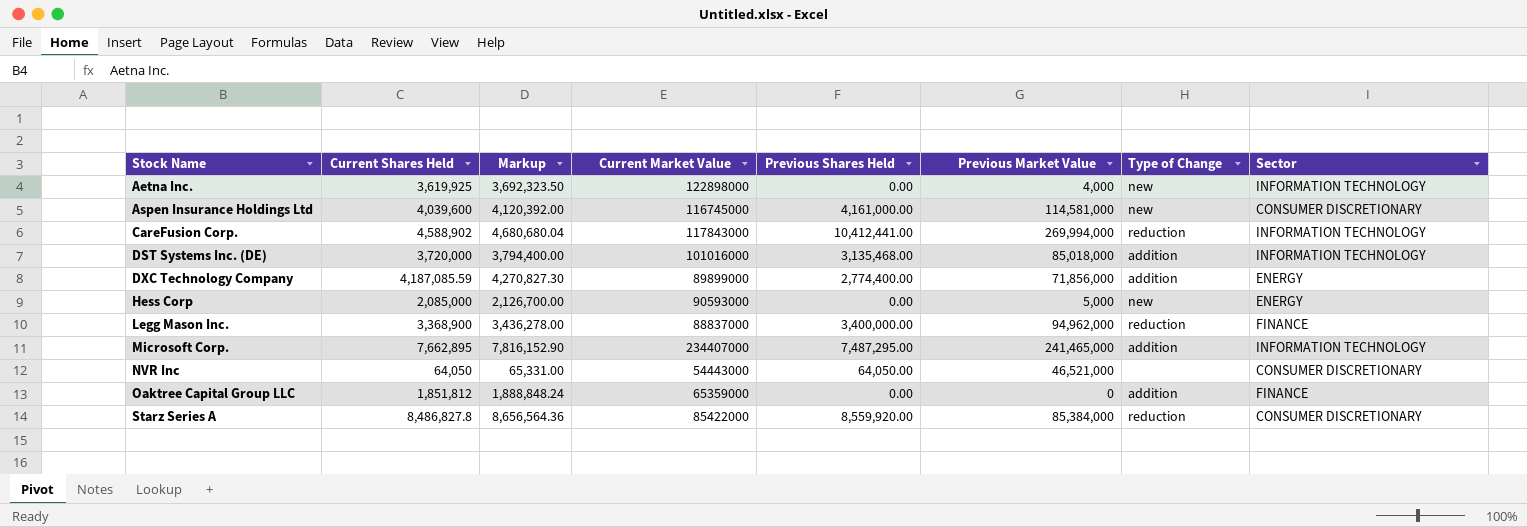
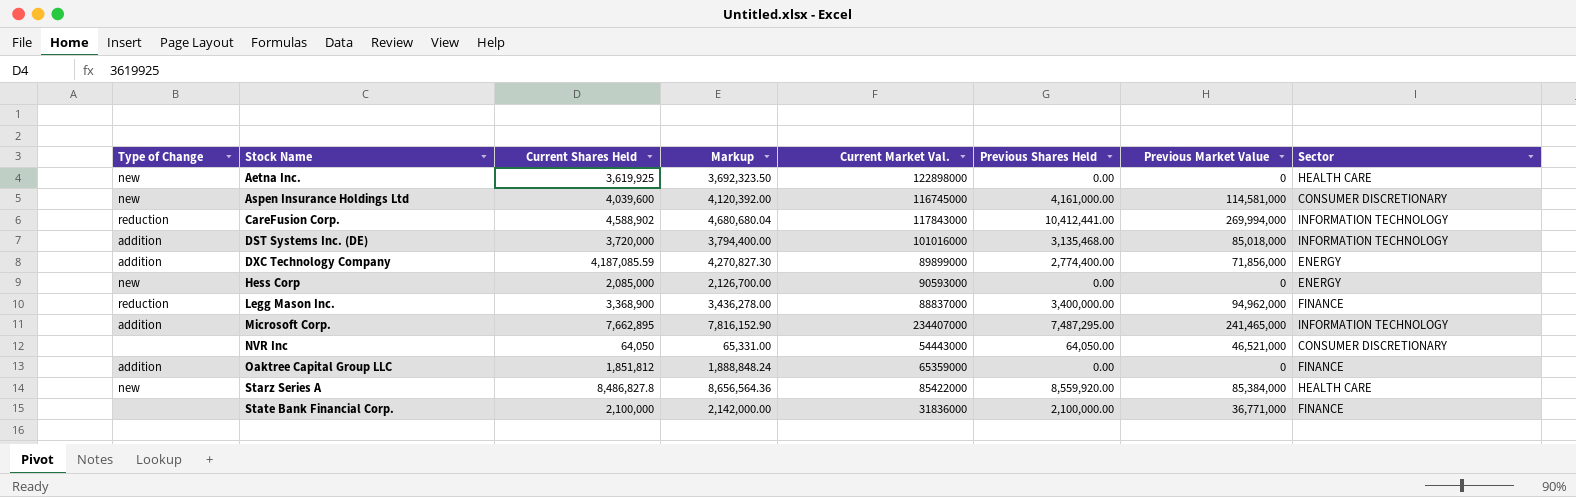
column Type of Change | position: 7 -> 1
column name: Current Market Value -> Current Market Val.
Aetna Inc. | Previous Market Value: 4,000 -> 0
Aetna Inc. | Sector: INFORMATION TECHNOLOGY -> HEALTH CARE
Hess Corp | Previous Market Value: 5,000 -> 0
Starz Series A | Type of Change: reduction -> new
Starz Series A | Sector: CONSUMER DISCRETIONARY -> HEALTH CARE
row State Bank Financial Corp.: none -> none | 2,100,000 | 2,142,000.00 | 31836000 | 2,100,000.00 | 36,771,000 | FINANCE

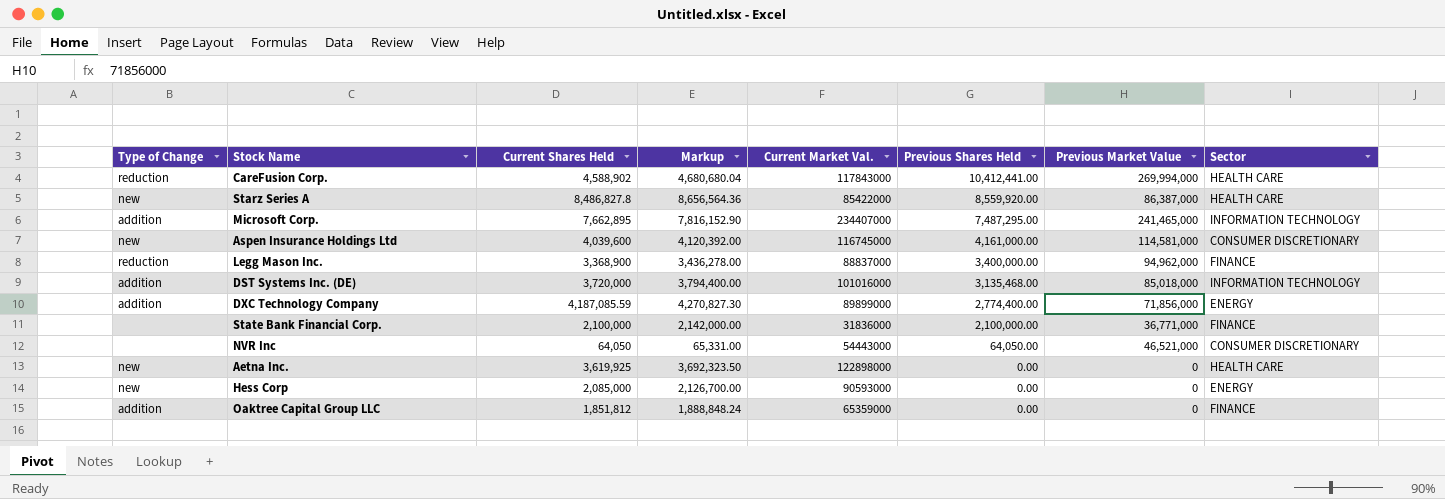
row order: Stock Name ascending -> Previous Shares Held descending
CareFusion Corp. | Sector: INFORMATION TECHNOLOGY -> HEALTH CARE
Starz Series A | Previous Market Value: 85,384,000 -> 86,387,000

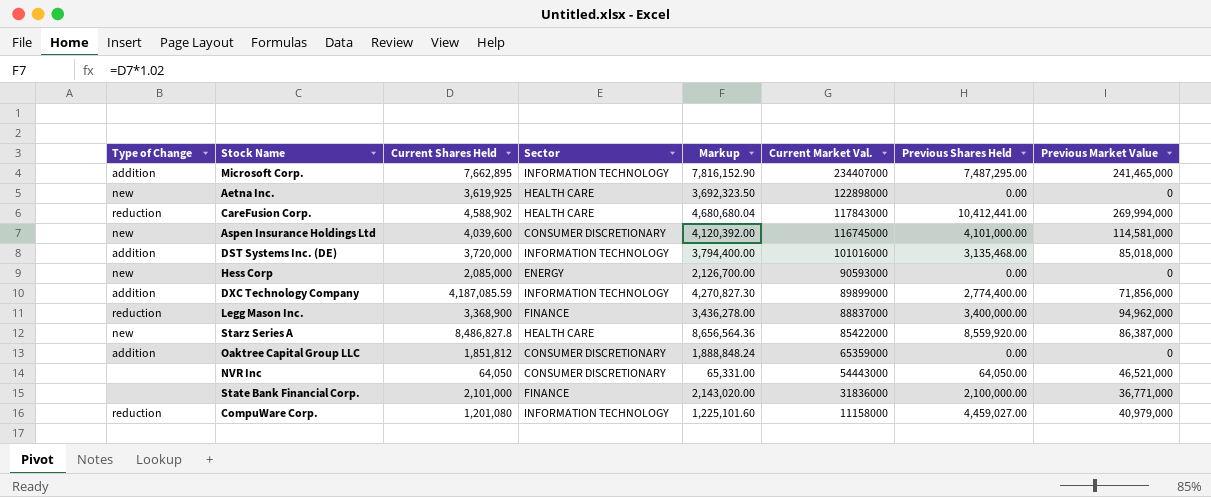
row order: Previous Shares Held descending -> Current Market Val. descending
column Sector | position: 8 -> 4
Aspen Insurance Holdings Ltd | Previous Shares Held: 4,161,000.00 -> 4,101,000.00
DXC Technology Company | Sector: ENERGY -> INFORMATION TECHNOLOGY
Oaktree Capital Group LLC | Sector: FINANCE -> CONSUMER DISCRETIONARY
State Bank Financial Corp. | Current Shares Held: 2,100,000 -> 2,101,000
State Bank Financial Corp. | Markup: 2,142,000.00 -> 2,143,020.00
row CompuWare Corp.: none -> reduction | 1,201,080 | INFORMATION TECHNOLOGY | 1,225,101.60 | 11158000 | 4,459,027.00 | 40,979,000

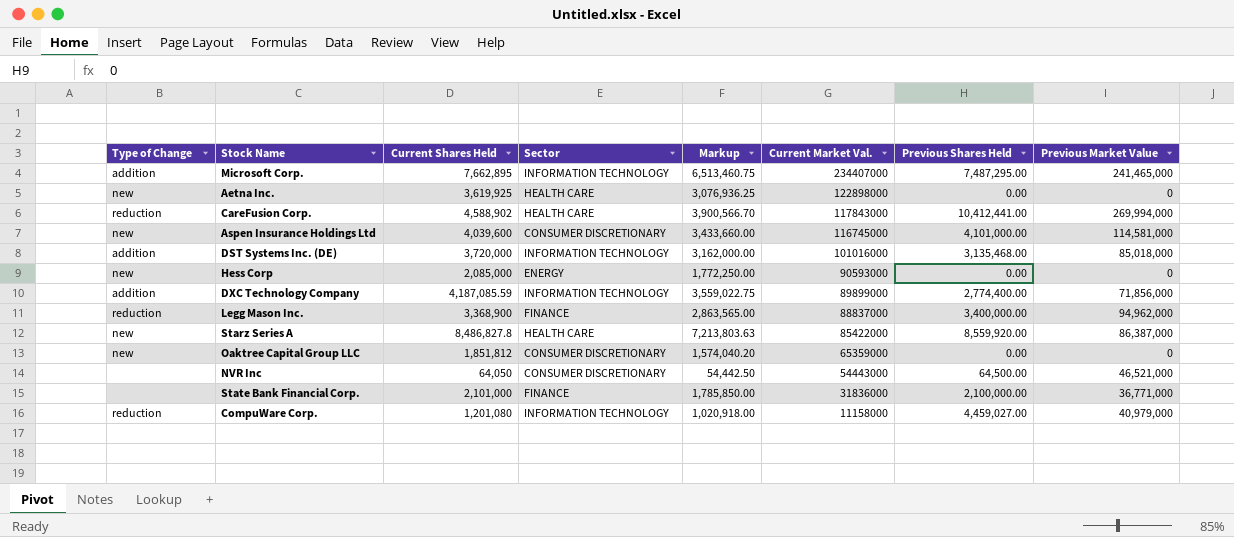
column Markup | formula: [Current Shares Held] * 1.02 -> [Current Shares Held] * 0.85
Oaktree Capital Group LLC | Type of Change: addition -> new
NVR Inc | Previous Shares Held: 64,050.00 -> 64,500.00

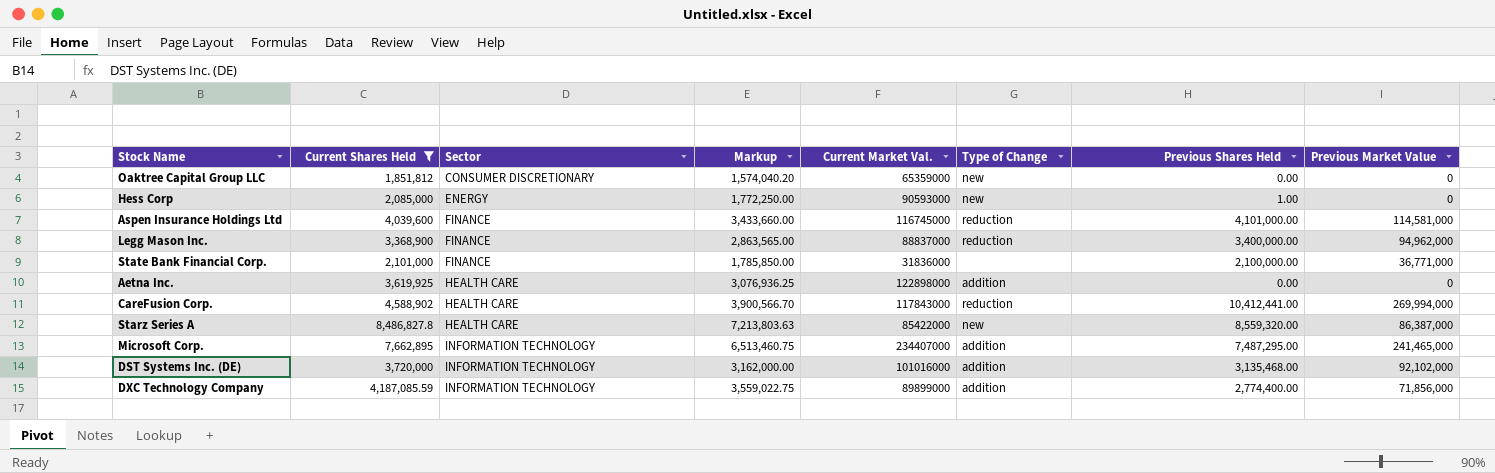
filter: none -> Current Shares Held >= 1,851,812
row order: Current Market Val. descending -> Sector ascending
column Type of Change | position: 1 -> 6
Hess Corp | Previous Shares Held: 0.00 -> 1.00
Aspen Insurance Holdings Ltd | Sector: CONSUMER DISCRETIONARY -> FINANCE
Aspen Insurance Holdings Ltd | Type of Change: new -> reduction
Aetna Inc. | Type of Change: new -> addition
Starz Series A | Previous Shares Held: 8,559,920.00 -> 8,559,320.00
DST Systems Inc. (DE) | Previous Market Value: 85,018,000 -> 92,102,000

